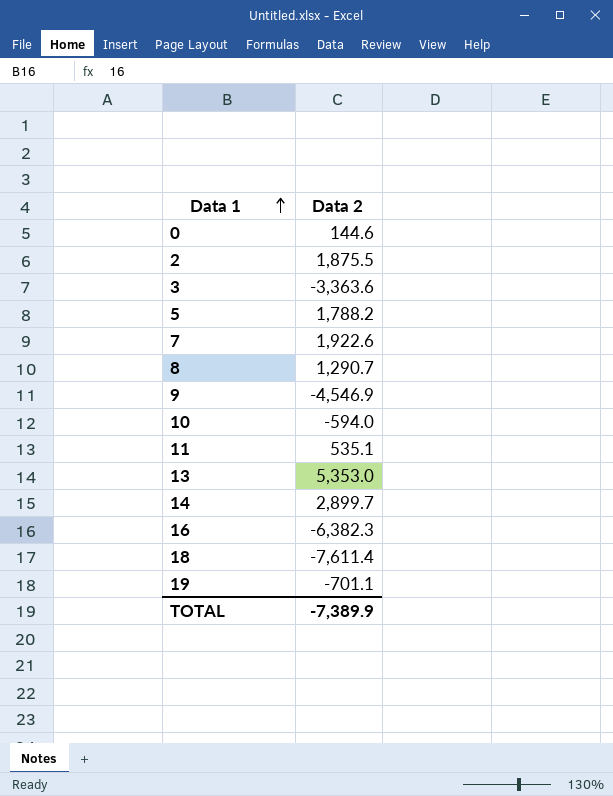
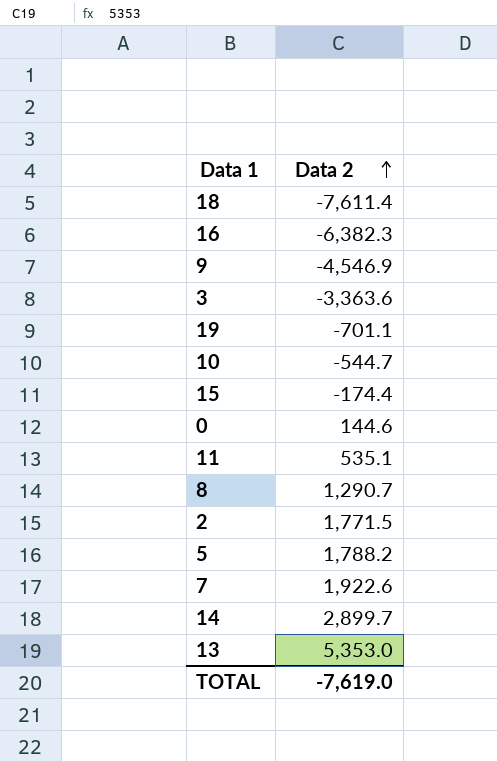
row order: Data 1 ascending -> Data 2 ascending
10 | Data 2: -594.0 -> -544.7
row 15: none -> -174.4
2 | Data 2: 1,875.5 -> 1,771.5
TOTAL | Data 2: -7,389.9 -> -7,619.0

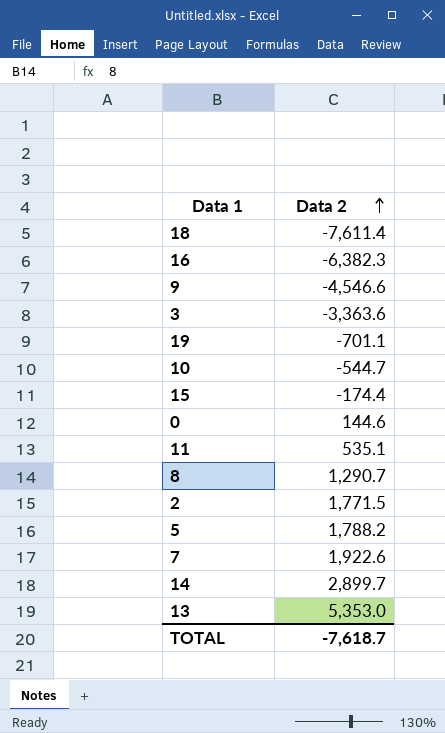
9 | Data 2: -4,546.9 -> -4,546.6
TOTAL | Data 2: -7,619.0 -> -7,618.7

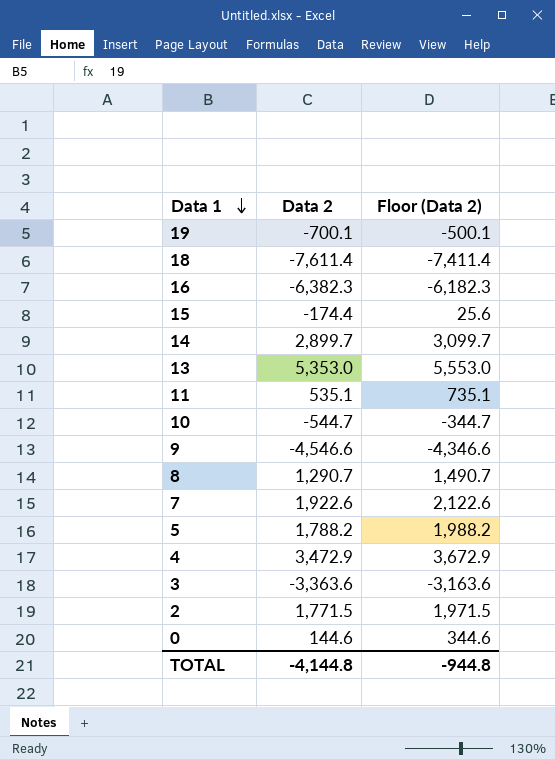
row order: Data 2 ascending -> Data 1 descending
column Floor (Data 2) | formula: none -> [Data 2] + 200
19 | Data 2: -701.1 -> -700.1
row 4: none -> 3,472.9 | 3,672.9
TOTAL | Data 2: -7,618.7 -> -4,144.8

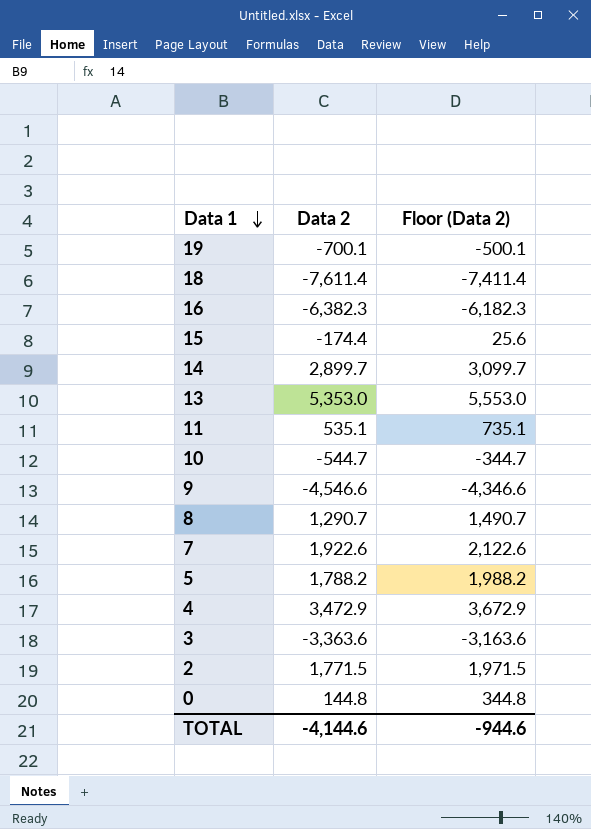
0 | Data 2: 144.6 -> 144.8
0 | Floor (Data 2): 344.6 -> 344.8
TOTAL | Data 2: -4,144.8 -> -4,144.6
TOTAL | Floor (Data 2): -944.8 -> -944.6

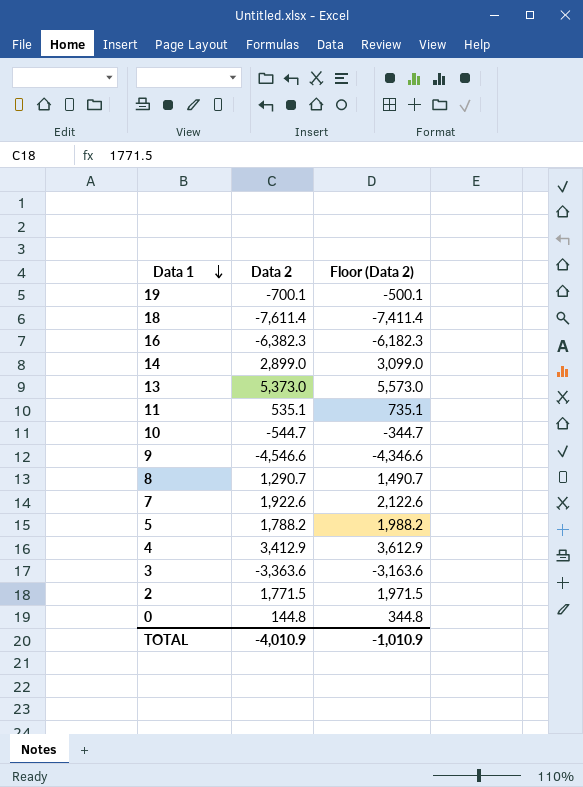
row 15: -174.4 | 25.6 -> none
14 | Data 2: 2,899.7 -> 2,899.0
14 | Floor (Data 2): 3,099.7 -> 3,099.0
13 | Data 2: 5,353.0 -> 5,373.0
13 | Floor (Data 2): 5,553.0 -> 5,573.0
4 | Data 2: 3,472.9 -> 3,412.9
4 | Floor (Data 2): 3,672.9 -> 3,612.9
TOTAL | Data 2: -4,144.6 -> -4,010.9
TOTAL | Floor (Data 2): -944.6 -> -1,010.9

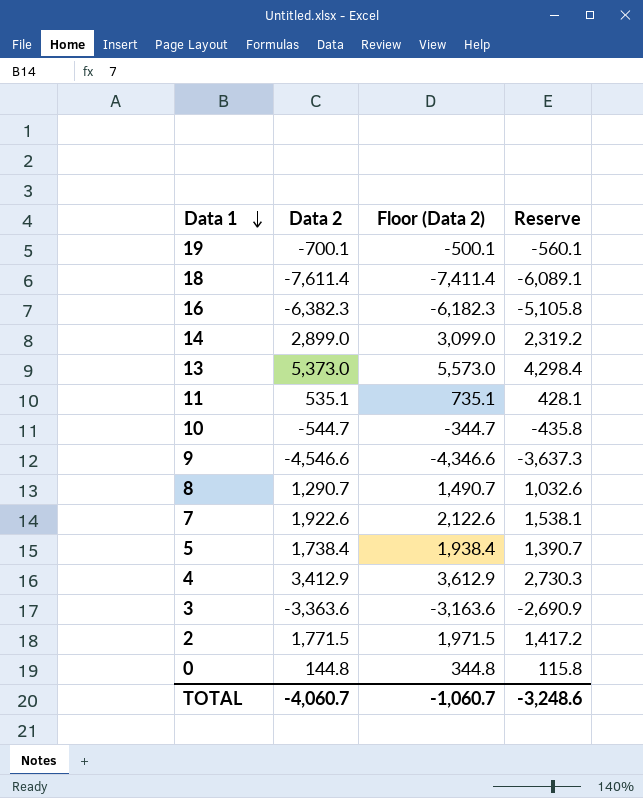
column Reserve | formula: none -> [Data 2] * 0.8
5 | Data 2: 1,788.2 -> 1,738.4
5 | Floor (Data 2): 1,988.2 -> 1,938.4
TOTAL | Data 2: -4,010.9 -> -4,060.7
TOTAL | Floor (Data 2): -1,010.9 -> -1,060.7

